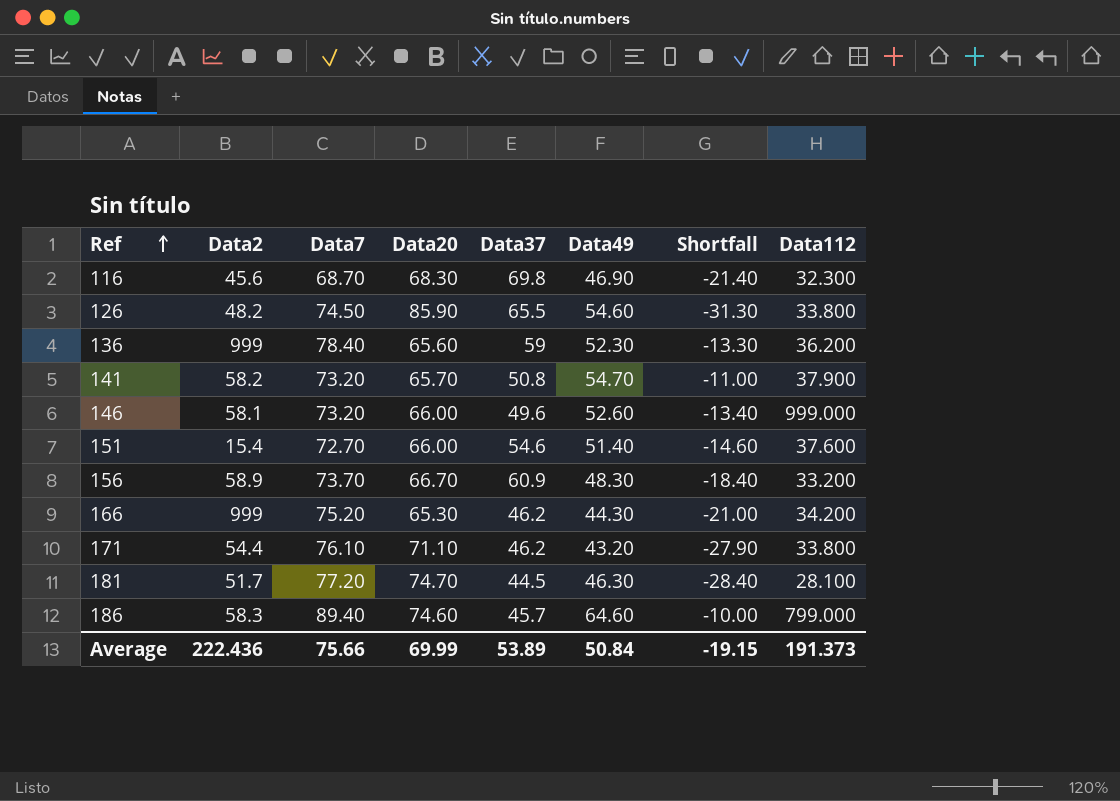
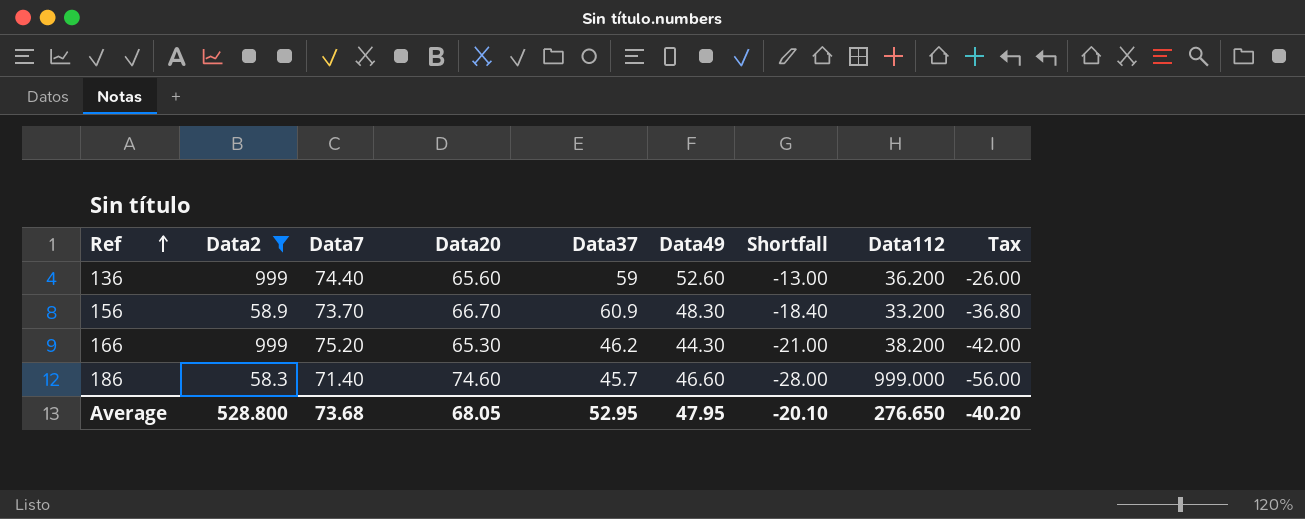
filter: none -> Data2 >= 58.3
column Tax | formula: none -> [Shortfall] * 2
136 | Data7: 78.40 -> 74.40
136 | Data49: 52.30 -> 52.60
136 | Shortfall: -13.30 -> -13.00
166 | Data112: 34.200 -> 38.200
186 | Data7: 89.40 -> 71.40
186 | Data49: 64.60 -> 46.60
186 | Shortfall: -10.00 -> -28.00
186 | Data112: 799.000 -> 999.000
Average | Data2: 222.436 -> 528.800
Average | Data7: 75.66 -> 73.68
Average | Data20: 69.99 -> 68.05
Average | Data37: 53.89 -> 52.95
Average | Data49: 50.84 -> 47.95
Average | Shortfall: -19.15 -> -20.10
Average | Data112: 191.373 -> 276.650

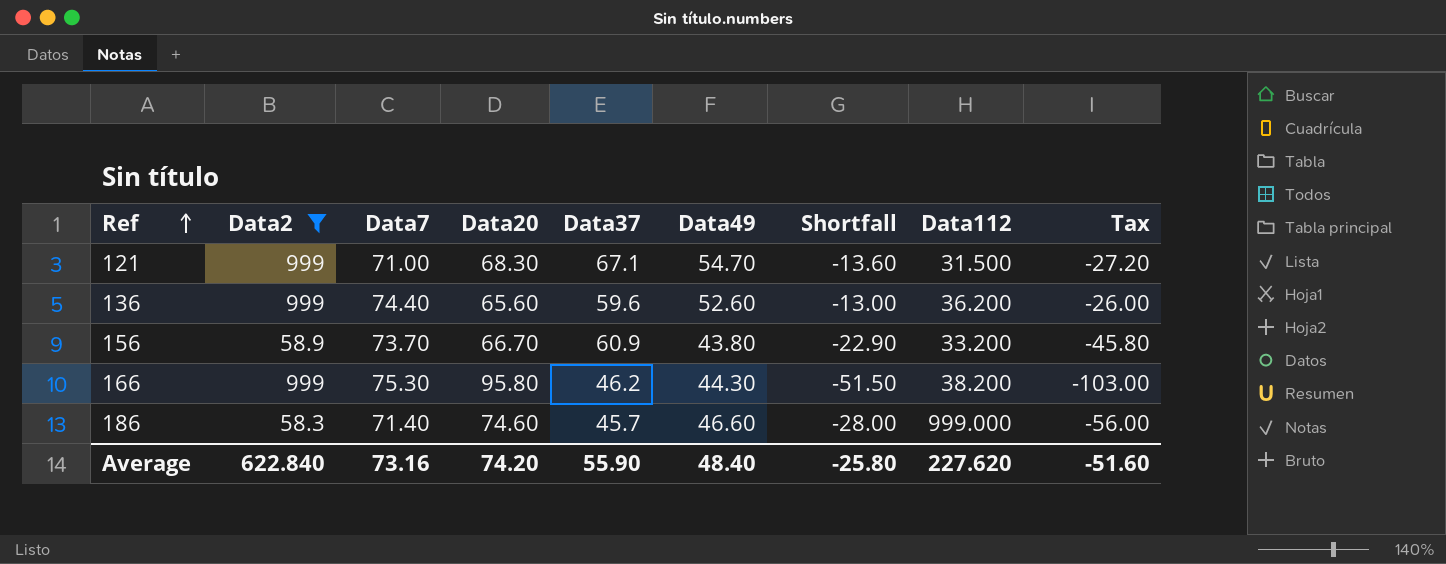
row 121: none -> 999 | 71.00 | 68.30 | 67.1 | 54.70 | -13.60 | 31.500 | -27.20
136 | Data37: 59 -> 59.6
156 | Data49: 48.30 -> 43.80
156 | Shortfall: -18.40 -> -22.90
156 | Tax: -36.80 -> -45.80
166 | Data7: 75.20 -> 75.30
166 | Data20: 65.30 -> 95.80
166 | Shortfall: -21.00 -> -51.50
166 | Tax: -42.00 -> -103.00
Average | Data2: 528.800 -> 622.840
Average | Data7: 73.68 -> 73.16
Average | Data20: 68.05 -> 74.20
Average | Data37: 52.95 -> 55.90
Average | Data49: 47.95 -> 48.40
Average | Shortfall: -20.10 -> -25.80
Average | Data112: 276.650 -> 227.620
Average | Tax: -40.20 -> -51.60

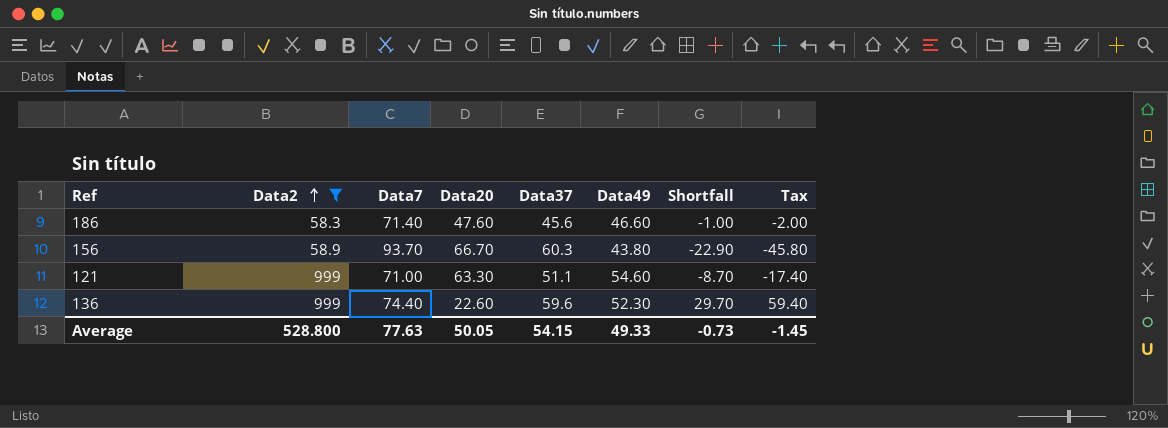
row order: Ref ascending -> Data2 ascending
column Data112 | position: 8 -> none
row 166: 999 | 75.30 | 95.80 | 46.2 | 44.30 | -51.50 | 38.200 | -103.00 -> none
186 | Data20: 74.60 -> 47.60
186 | Data37: 45.7 -> 45.6
186 | Shortfall: -28.00 -> -1.00
186 | Tax: -56.00 -> -2.00
156 | Data7: 73.70 -> 93.70
156 | Data37: 60.9 -> 60.3
121 | Data20: 68.30 -> 63.30
121 | Data37: 67.1 -> 51.1
121 | Data49: 54.70 -> 54.60
121 | Shortfall: -13.60 -> -8.70
121 | Tax: -27.20 -> -17.40
136 | Data20: 65.60 -> 22.60
136 | Data49: 52.60 -> 52.30
136 | Shortfall: -13.00 -> 29.70
136 | Tax: -26.00 -> 59.40
Average | Data2: 622.840 -> 528.800
Average | Data7: 73.16 -> 77.63
Average | Data20: 74.20 -> 50.05
Average | Data37: 55.90 -> 54.15
Average | Data49: 48.40 -> 49.33
Average | Shortfall: -25.80 -> -0.73
Average | Tax: -51.60 -> -1.45

